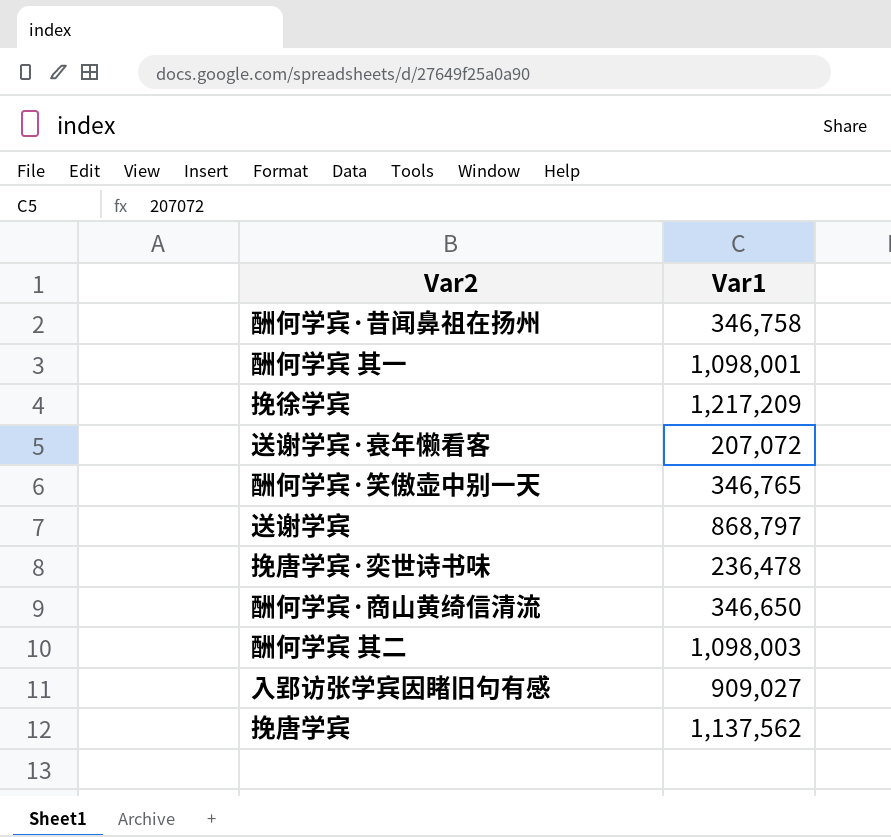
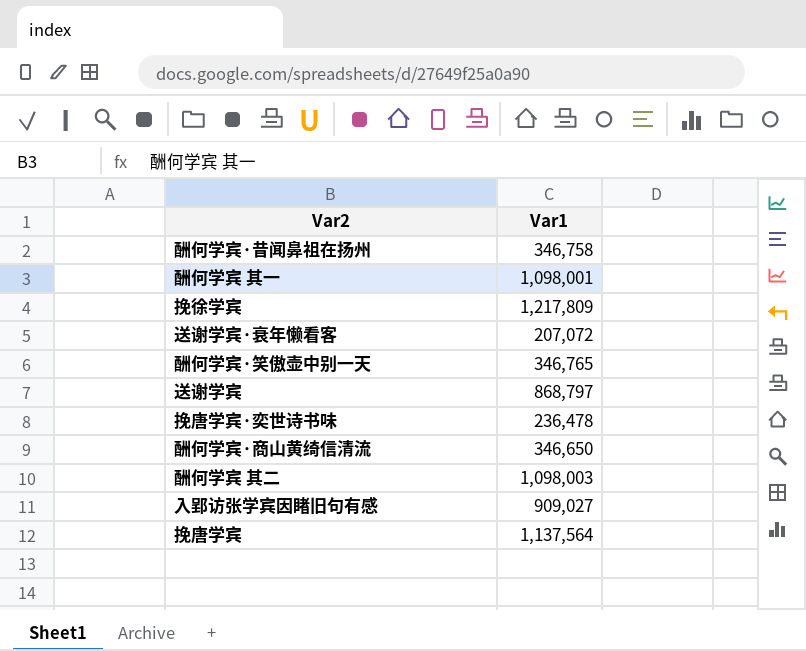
挽徐学宾 | Var1: 1,217,209 -> 1,217,809
挽唐学宾 | Var1: 1,137,562 -> 1,137,564

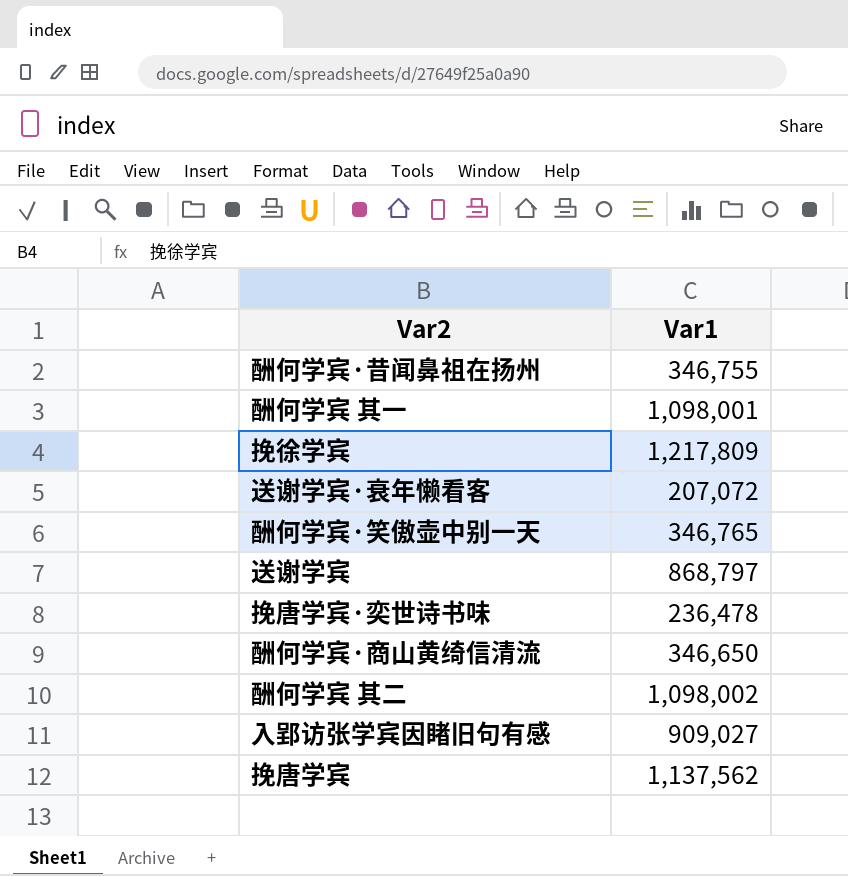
酬何学宾·昔闻鼻祖在扬州 | Var1: 346,758 -> 346,755
酬何学宾 其二 | Var1: 1,098,003 -> 1,098,002
挽唐学宾 | Var1: 1,137,564 -> 1,137,562

